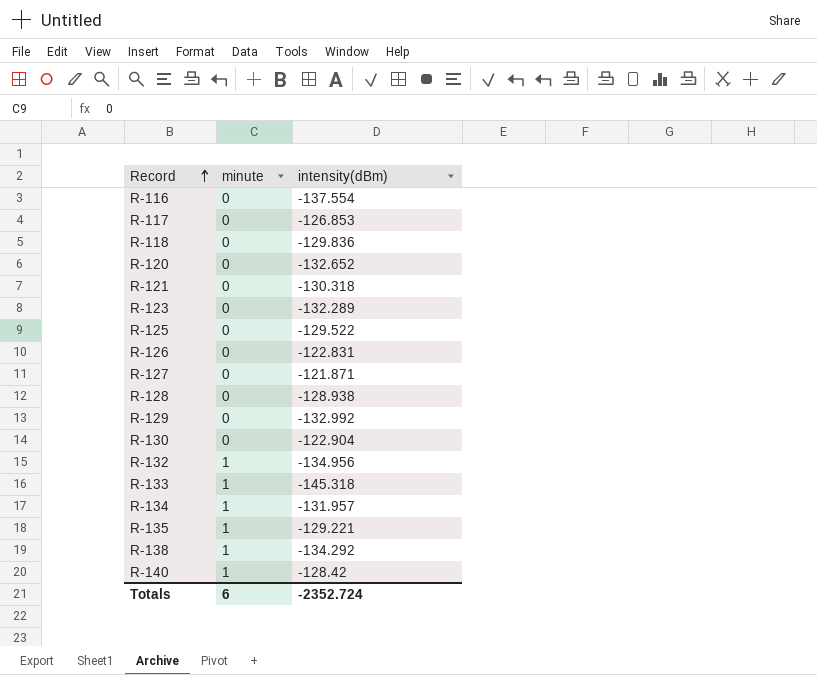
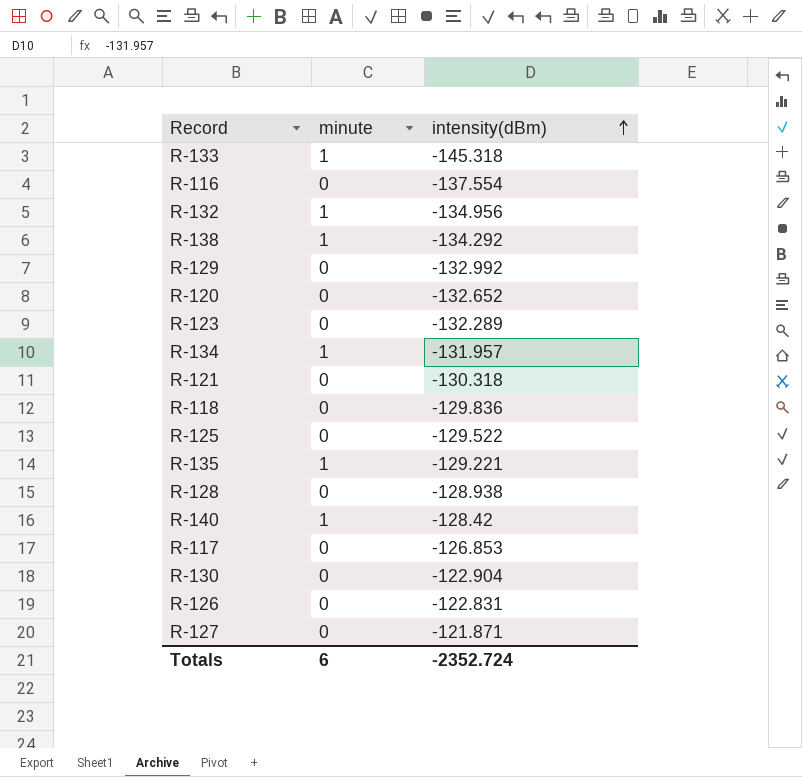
row order: Record ascending -> intensity(dBm) ascending

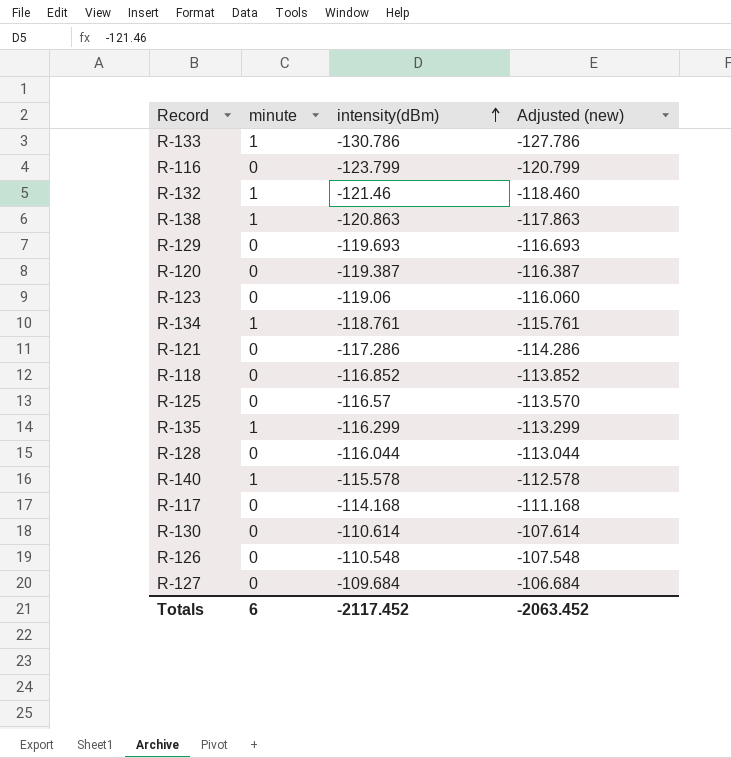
column Adjusted (new) | formula: none -> [intensity(dBm)] + 3
R-133 | intensity(dBm): -145.318 -> -130.786
R-116 | intensity(dBm): -137.554 -> -123.799
R-132 | intensity(dBm): -134.956 -> -121.46
R-138 | intensity(dBm): -134.292 -> -120.863
R-129 | intensity(dBm): -132.992 -> -119.693
R-120 | intensity(dBm): -132.652 -> -119.387
R-123 | intensity(dBm): -132.289 -> -119.06
R-134 | intensity(dBm): -131.957 -> -118.761
R-121 | intensity(dBm): -130.318 -> -117.286
R-118 | intensity(dBm): -129.836 -> -116.852
R-125 | intensity(dBm): -129.522 -> -116.57
R-135 | intensity(dBm): -129.221 -> -116.299
R-128 | intensity(dBm): -128.938 -> -116.044
R-140 | intensity(dBm): -128.42 -> -115.578
R-117 | intensity(dBm): -126.853 -> -114.168
R-130 | intensity(dBm): -122.904 -> -110.614
R-126 | intensity(dBm): -122.831 -> -110.548
R-127 | intensity(dBm): -121.871 -> -109.684
Totals | intensity(dBm): -2352.724 -> -2117.452

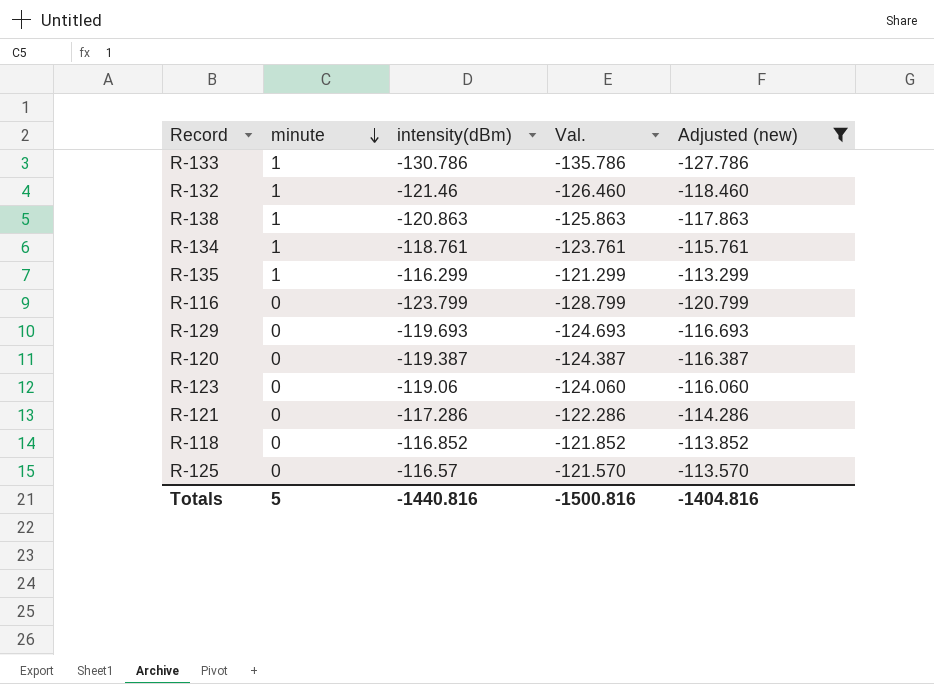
filter: none -> Adjusted (new) <= -113.299
row order: intensity(dBm) ascending -> minute descending
column Val. | formula: none -> [intensity(dBm)] - 5
Totals | minute: 6 -> 5
Totals | intensity(dBm): -2117.452 -> -1440.816
Totals | Adjusted (new): -2063.452 -> -1404.816

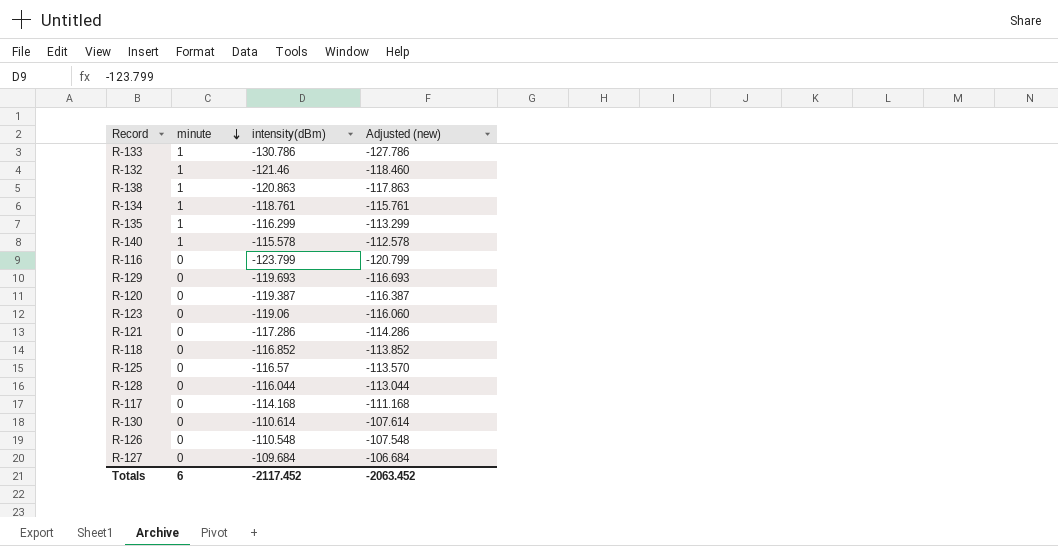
filter: Adjusted (new) <= -113.299 -> none
column Val. | formula: [intensity(dBm)] - 5 -> none
Totals | minute: 5 -> 6
Totals | intensity(dBm): -1440.816 -> -2117.452
Totals | Adjusted (new): -1404.816 -> -2063.452

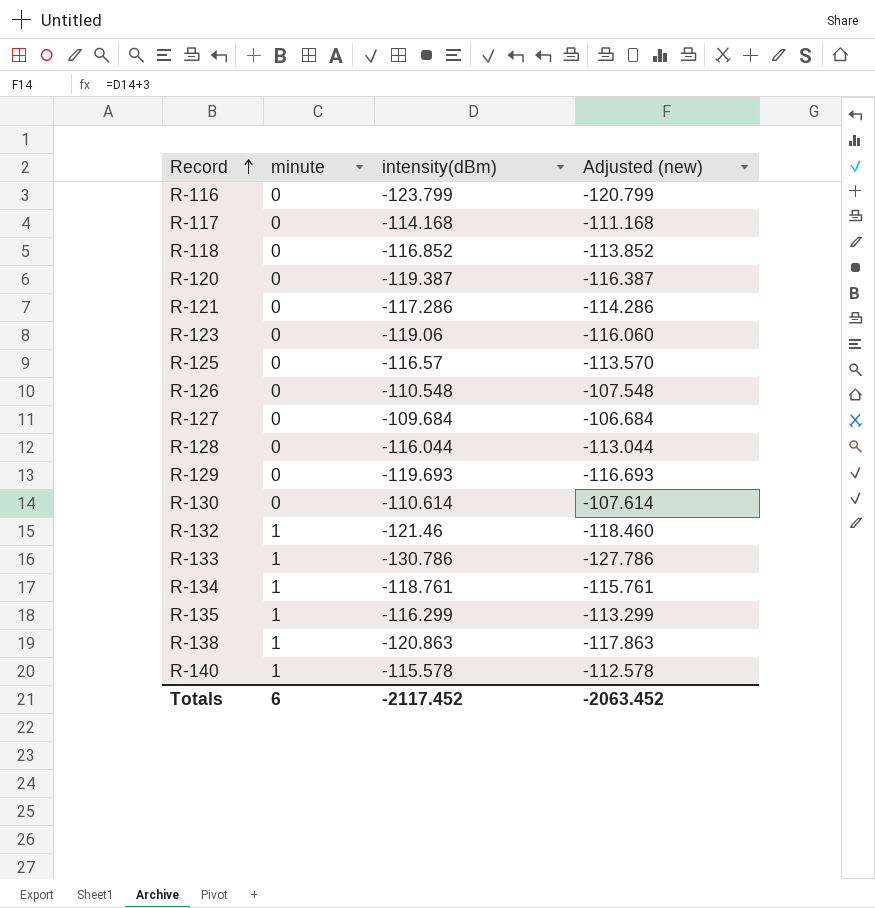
row order: minute descending -> Record ascending

